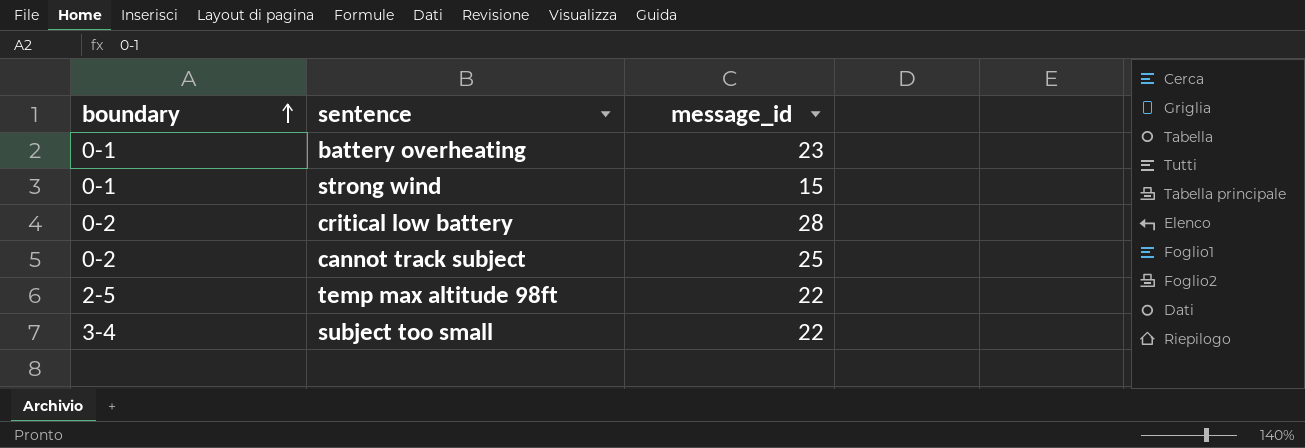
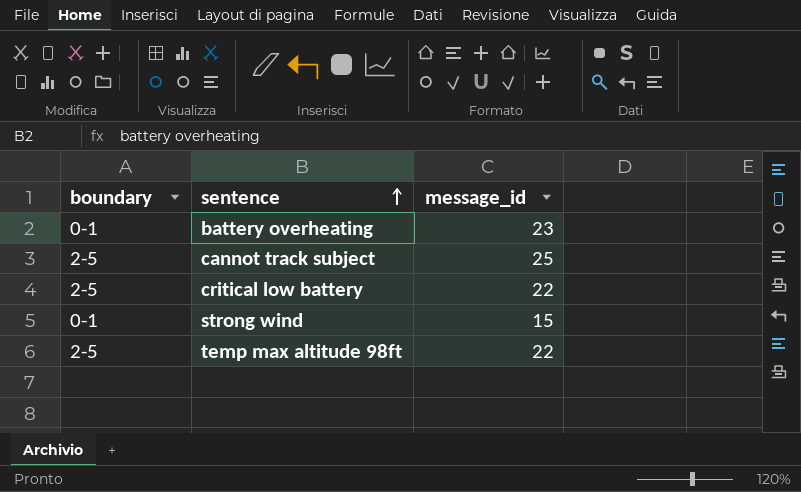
row order: boundary ascending -> sentence ascending
row subject too small: 3-4 | 22 -> none
cannot track subject | boundary: 0-2 -> 2-5
critical low battery | boundary: 0-2 -> 2-5
critical low battery | message_id: 28 -> 22

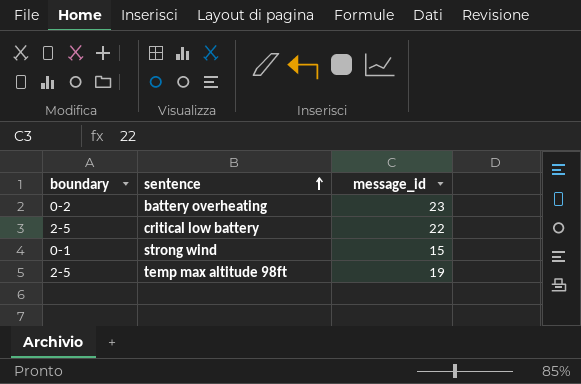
row cannot track subject: 2-5 | 25 -> none
battery overheating | boundary: 0-1 -> 0-2
temp max altitude 98ft | message_id: 22 -> 19

